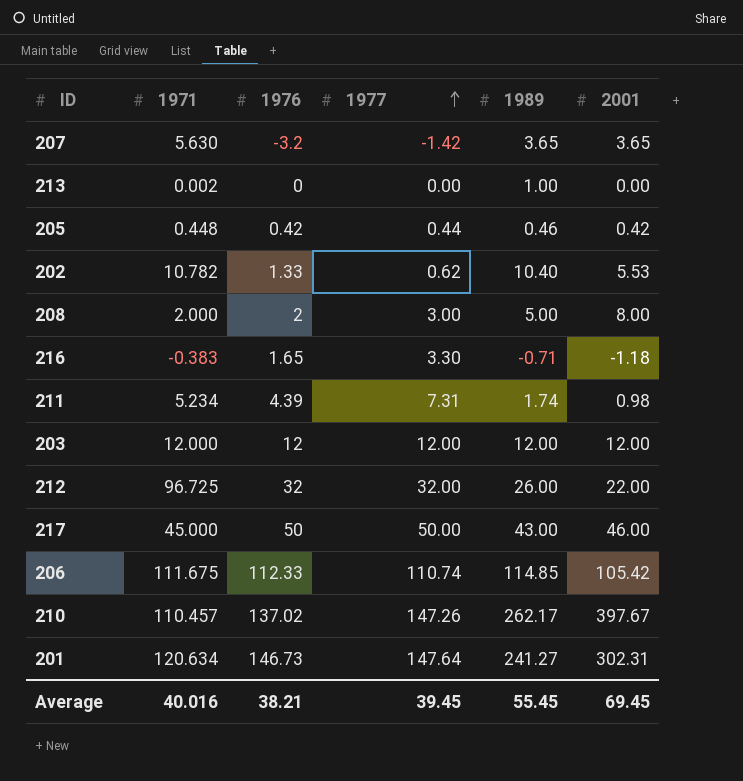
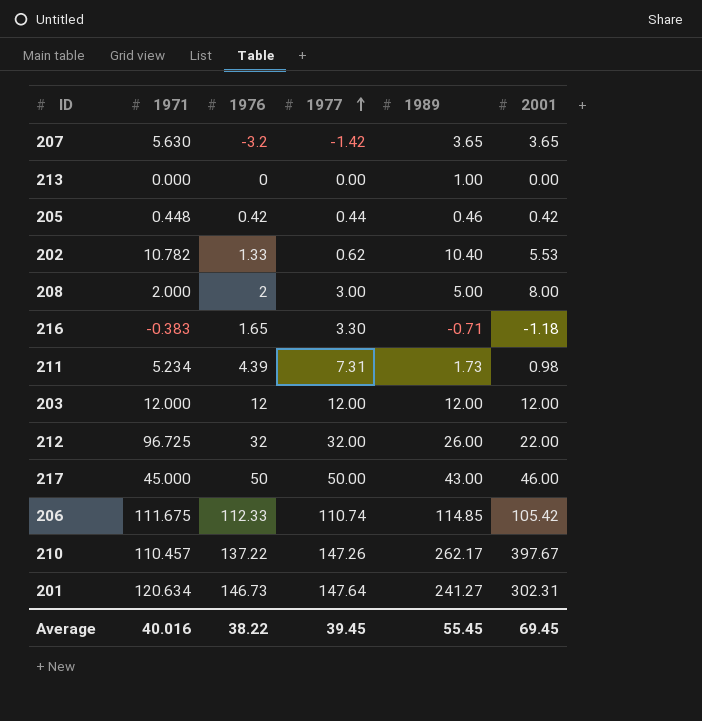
213 | 1971: 0.002 -> 0.000
211 | 1989: 1.74 -> 1.73
210 | 1976: 137.02 -> 137.22
Average | 1976: 38.21 -> 38.22

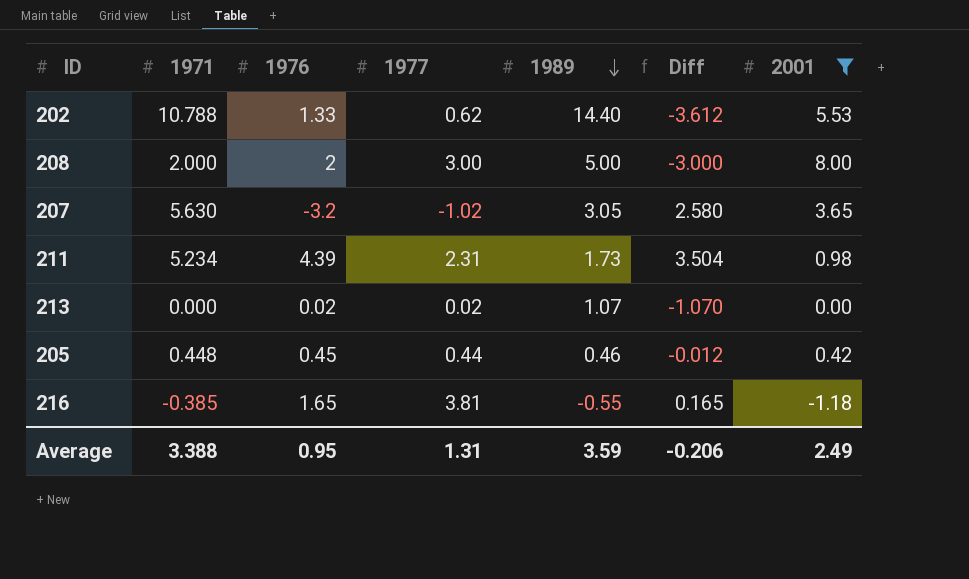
filter: none -> 2001 <= 8.00
row order: 1977 ascending -> 1989 descending
column Diff | formula: none -> [1971] - [1989]
202 | 1971: 10.782 -> 10.788
202 | 1989: 10.40 -> 14.40
207 | 1977: -1.42 -> -1.02
207 | 1989: 3.65 -> 3.05
211 | 1977: 7.31 -> 2.31
213 | 1976: 0 -> 0.02
213 | 1977: 0.00 -> 0.02
213 | 1989: 1.00 -> 1.07
205 | 1976: 0.42 -> 0.45
216 | 1971: -0.383 -> -0.385
216 | 1977: 3.30 -> 3.81
216 | 1989: -0.71 -> -0.55
Average | 1971: 40.016 -> 3.388
Average | 1976: 38.22 -> 0.95
Average | 1977: 39.45 -> 1.31
Average | 1989: 55.45 -> 3.59
Average | 2001: 69.45 -> 2.49

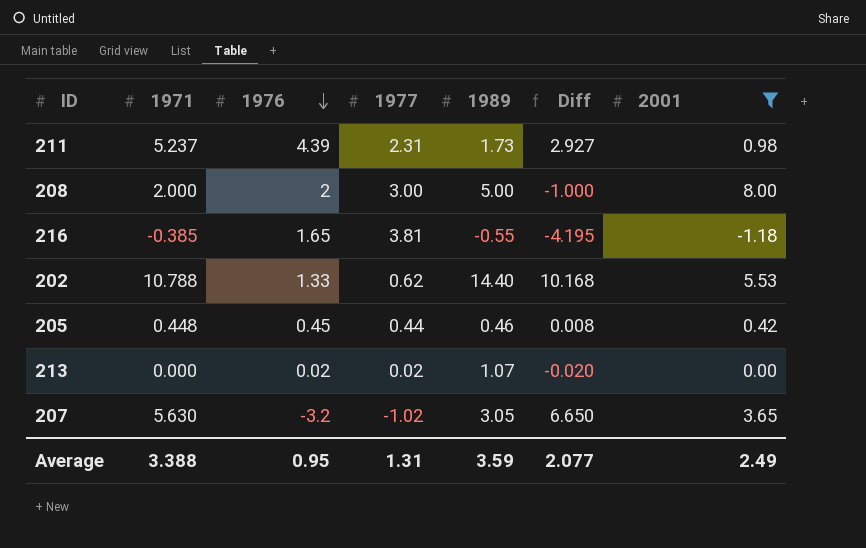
row order: 1989 descending -> 1976 descending
column Diff | formula: [1971] - [1989] -> [1971] - [1977]
211 | 1971: 5.234 -> 5.237
Average | Diff: -0.206 -> 2.077

